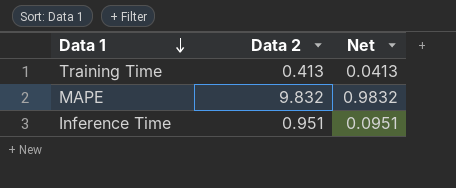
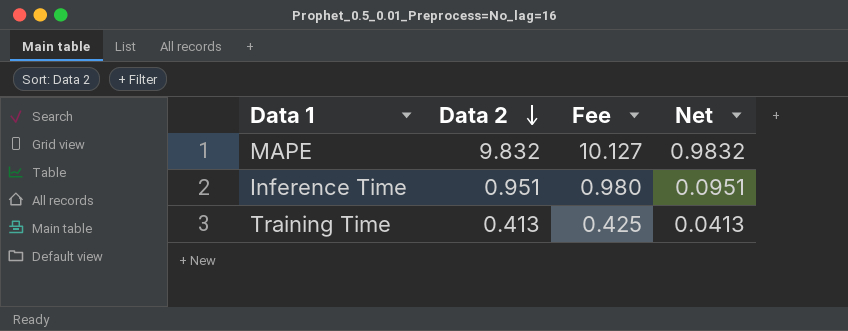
row order: Data 1 descending -> Data 2 descending
column Fee | formula: none -> [Data 2] * 1.03

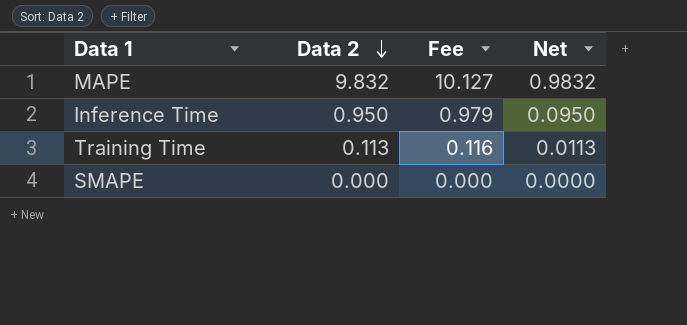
Inference Time | Data 2: 0.951 -> 0.950
Inference Time | Fee: 0.980 -> 0.979
Inference Time | Net: 0.0951 -> 0.0950
Training Time | Data 2: 0.413 -> 0.113
Training Time | Fee: 0.425 -> 0.116
Training Time | Net: 0.0413 -> 0.0113
row SMAPE: none -> 0.000 | 0.000 | 0.0000

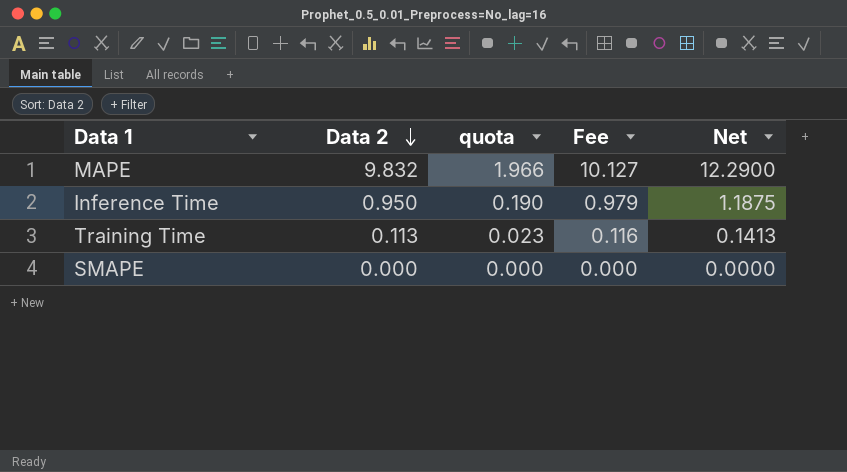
column quota | formula: none -> [Data 2] * 0.2
column Net | formula: [Data 2] * 0.1 -> [Data 2] * 1.25

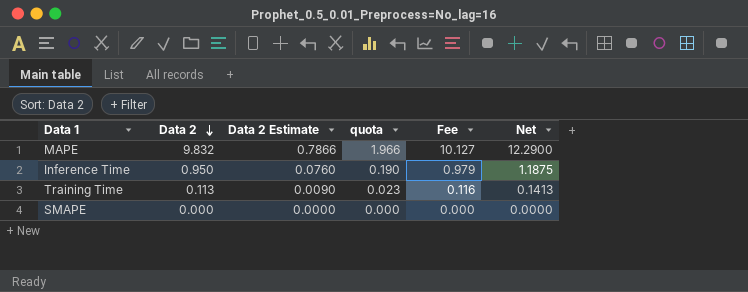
column Data 2 Estimate | formula: none -> [Data 2] * 0.08

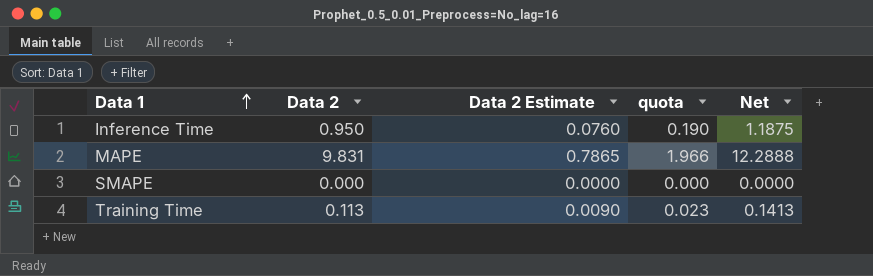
row order: Data 2 descending -> Data 1 ascending
column Fee | formula: [Data 2] * 1.03 -> none
MAPE | Data 2: 9.832 -> 9.831
MAPE | Data 2 Estimate: 0.7866 -> 0.7865
MAPE | Net: 12.2900 -> 12.2888

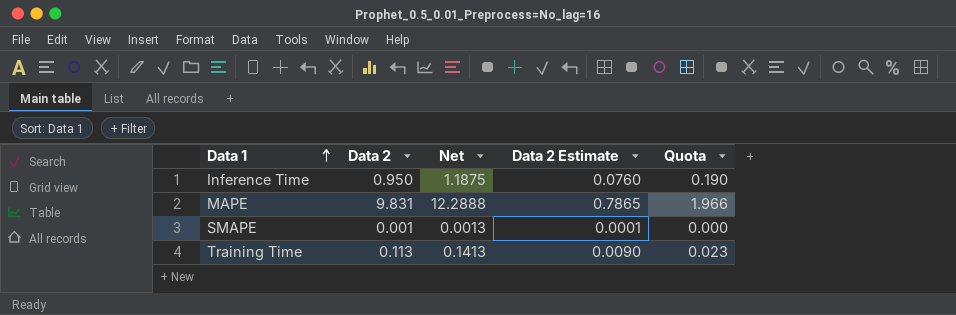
column Net | position: 5 -> 3
column name: quota -> Quota
SMAPE | Data 2: 0.000 -> 0.001
SMAPE | Net: 0.0000 -> 0.0013
SMAPE | Data 2 Estimate: 0.0000 -> 0.0001

